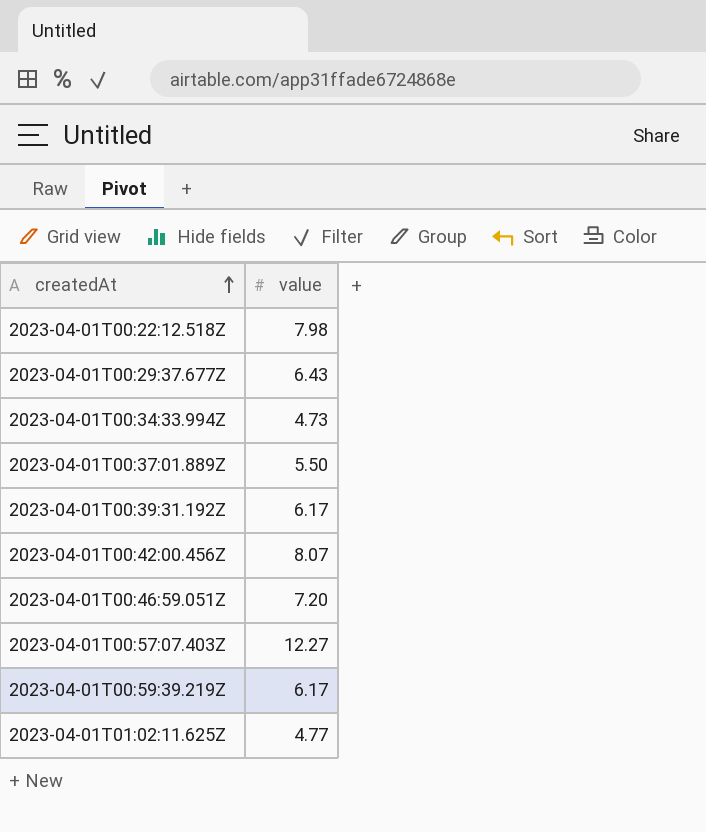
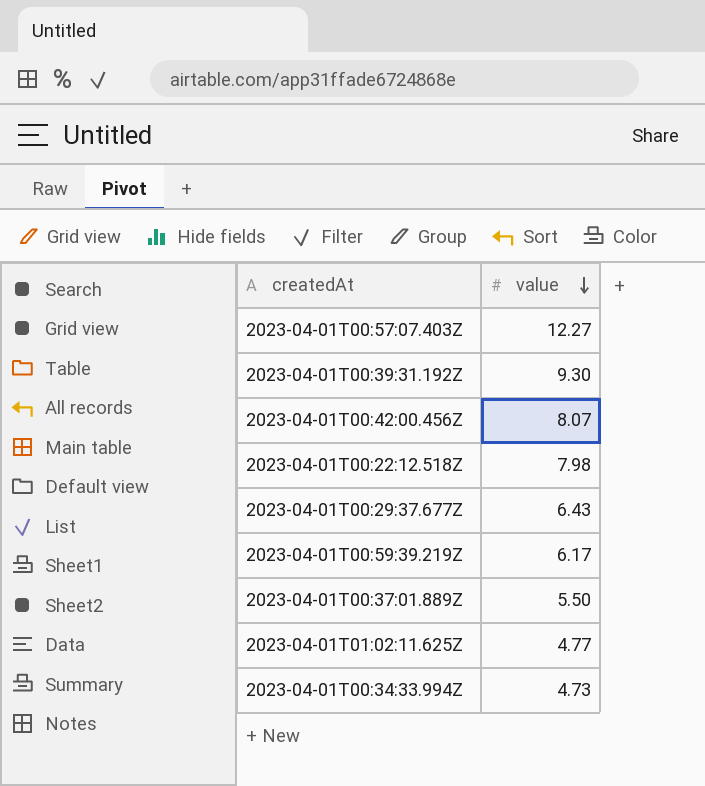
row order: createdAt ascending -> value descending
row 2023-04-01T00:46:59.051Z: 7.20 -> none
2023-04-01T00:39:31.192Z | value: 6.17 -> 9.30

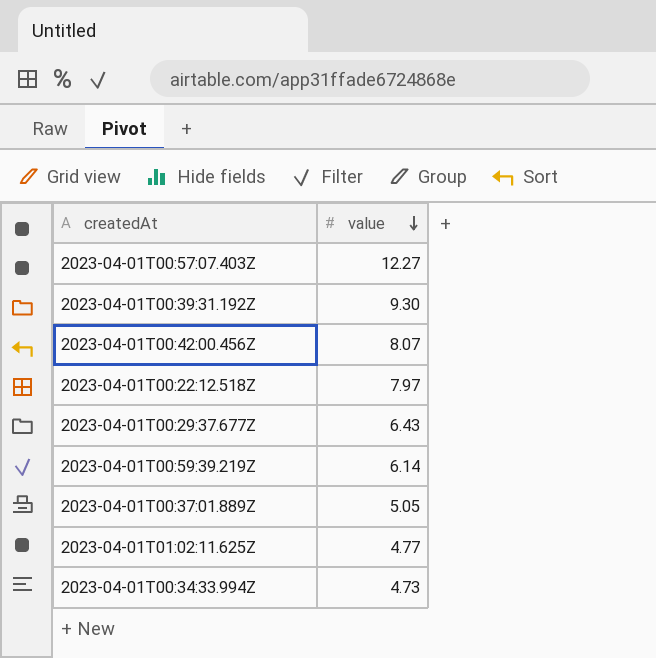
2023-04-01T00:22:12.518Z | value: 7.98 -> 7.97
2023-04-01T00:59:39.219Z | value: 6.17 -> 6.14
2023-04-01T00:37:01.889Z | value: 5.50 -> 5.05

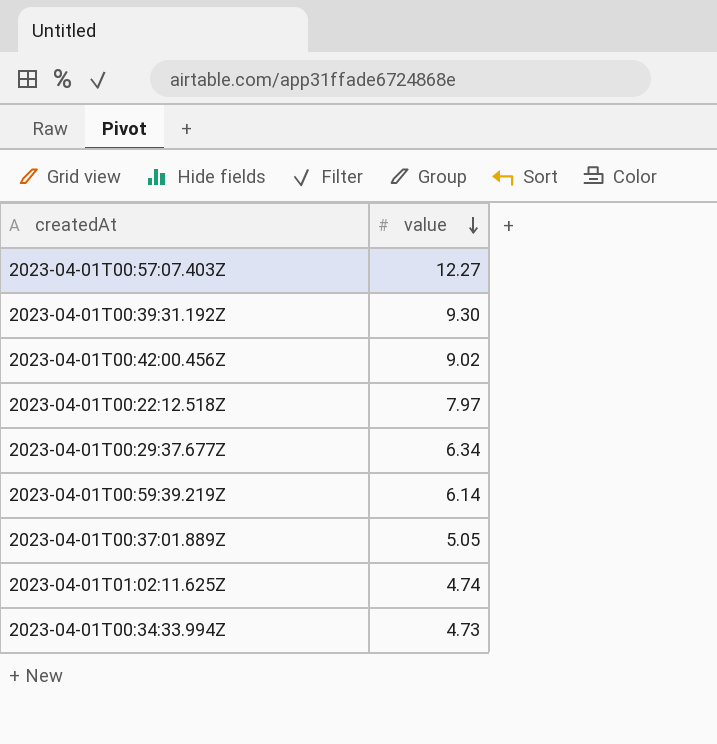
2023-04-01T00:42:00.456Z | value: 8.07 -> 9.02
2023-04-01T00:29:37.677Z | value: 6.43 -> 6.34
2023-04-01T01:02:11.625Z | value: 4.77 -> 4.74

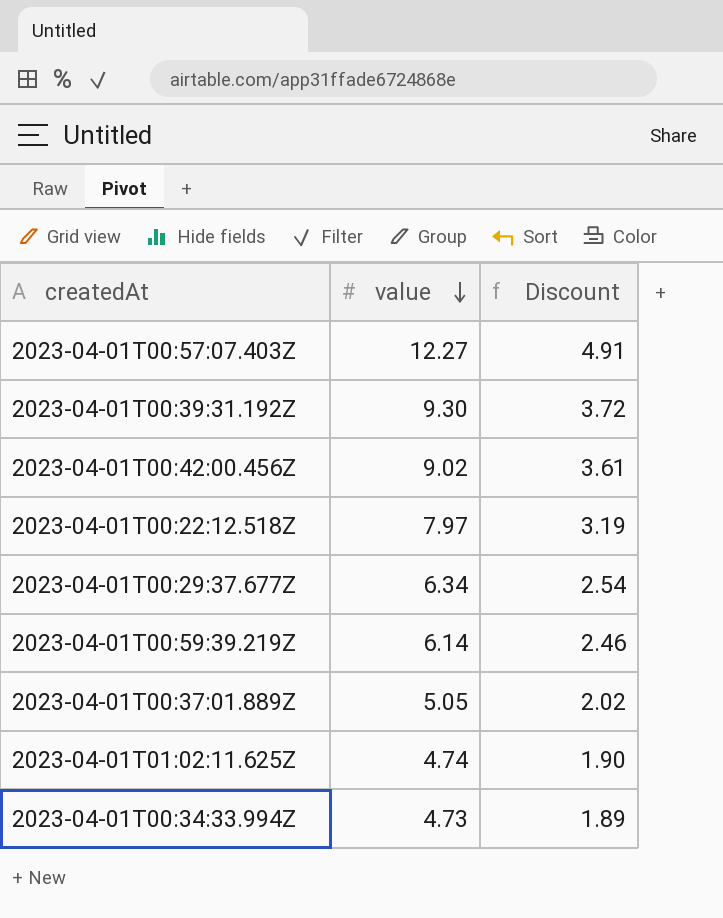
column Discount | formula: none -> [value] * 0.4

